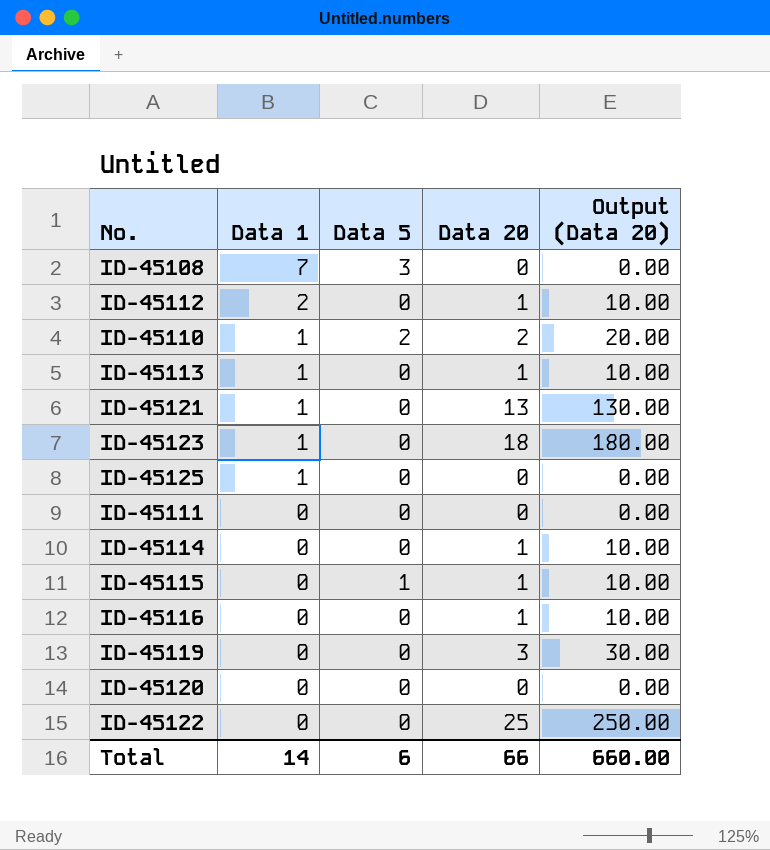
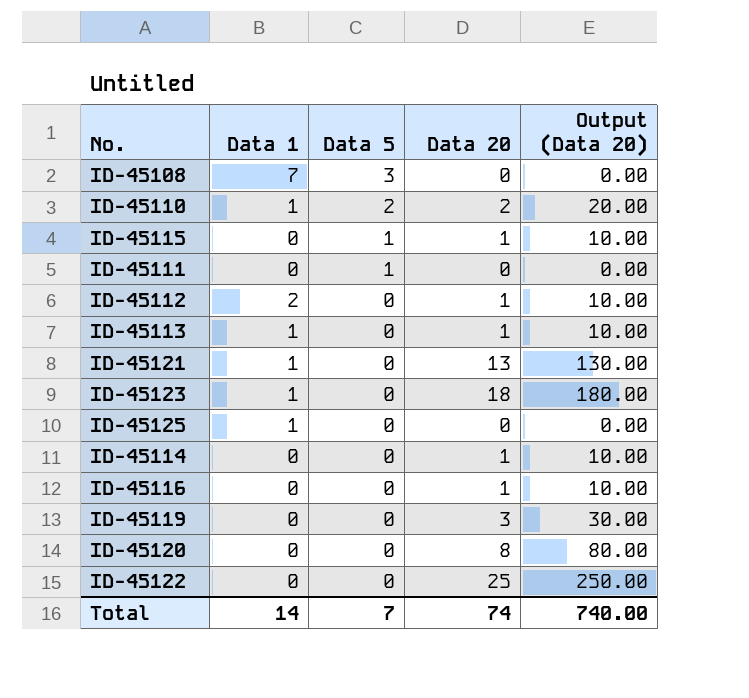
row order: Data 1 descending -> Data 5 descending
ID-45111 | Data 5: 0 -> 1
ID-45120 | Data 20: 0 -> 8
ID-45120 | Output (Data 20): 0.00 -> 80.00
Total | Data 5: 6 -> 7
Total | Data 20: 66 -> 74
Total | Output (Data 20): 660.00 -> 740.00

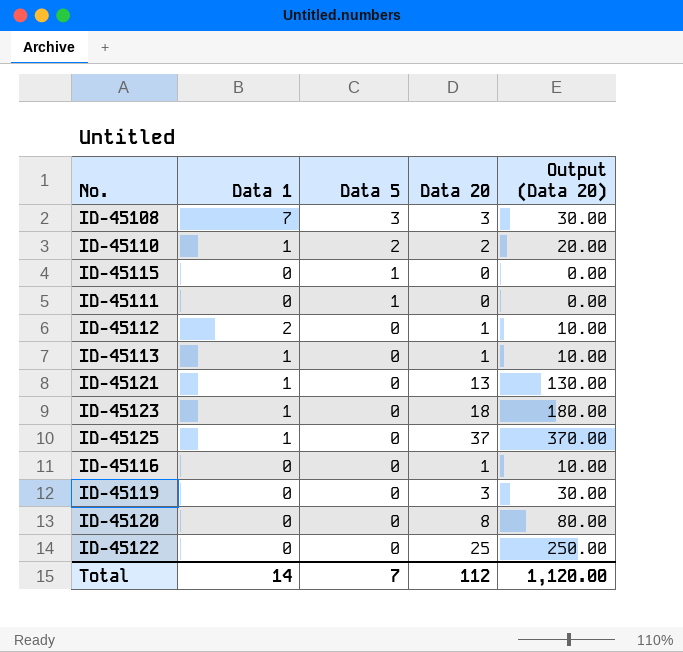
row ID-45114: 0 | 0 | 1 | 10.00 -> none
ID-45108 | Data 20: 0 -> 3
ID-45108 | Output (Data 20): 0.00 -> 30.00
ID-45115 | Data 20: 1 -> 0
ID-45115 | Output (Data 20): 10.00 -> 0.00
ID-45125 | Data 20: 0 -> 37
ID-45125 | Output (Data 20): 0.00 -> 370.00
Total | Data 20: 74 -> 112
Total | Output (Data 20): 740.00 -> 1,120.00

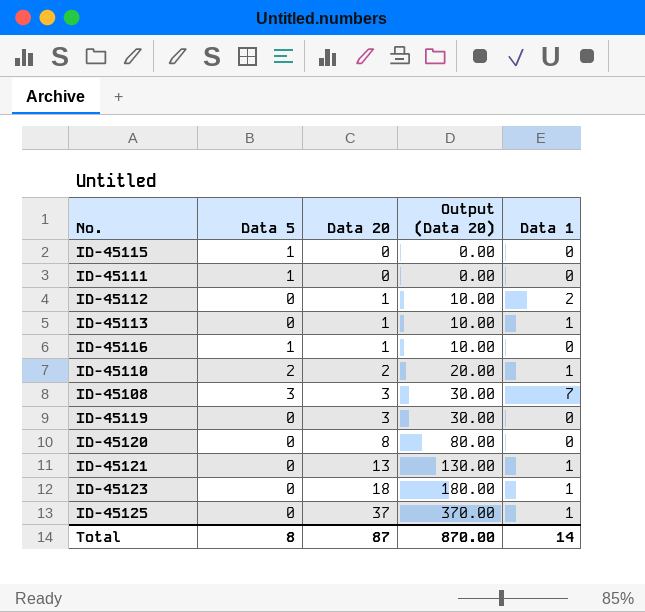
row order: Data 5 descending -> Data 20 ascending
column Data 1 | position: 2 -> 5
row ID-45122: 0 | 0 | 25 | 250.00 -> none
ID-45116 | Data 5: 0 -> 1
Total | Data 5: 7 -> 8
Total | Data 20: 112 -> 87
Total | Output (Data 20): 1,120.00 -> 870.00

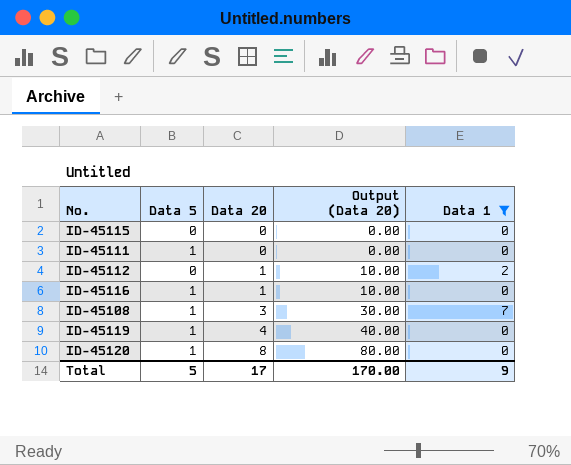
filter: none -> Data 1 != 1
ID-45115 | Data 5: 1 -> 0
ID-45108 | Data 5: 3 -> 1
ID-45119 | Data 5: 0 -> 1
ID-45119 | Data 20: 3 -> 4
ID-45119 | Output (Data 20): 30.00 -> 40.00
ID-45120 | Data 5: 0 -> 1
Total | Data 5: 8 -> 5
Total | Data 20: 87 -> 17
Total | Output (Data 20): 870.00 -> 170.00
Total | Data 1: 14 -> 9

